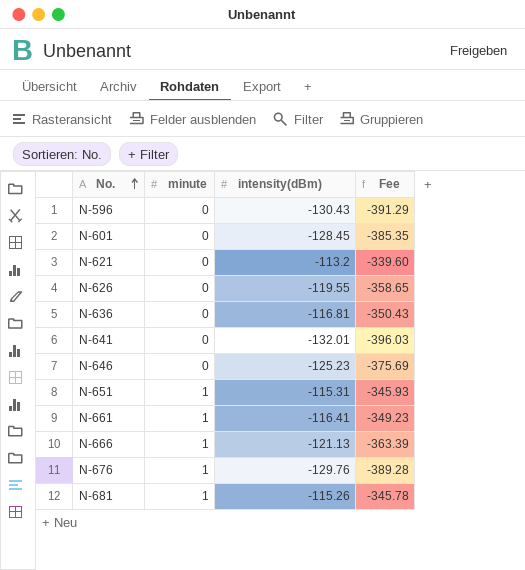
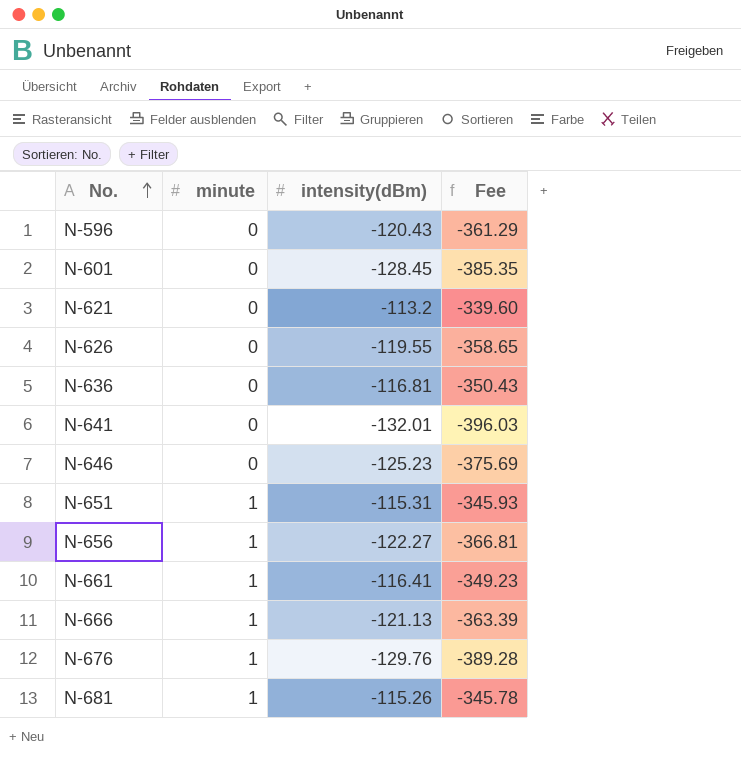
N-596 | intensity(dBm): -130.43 -> -120.43
N-596 | Fee: -391.29 -> -361.29
row N-656: none -> 1 | -122.27 | -366.81

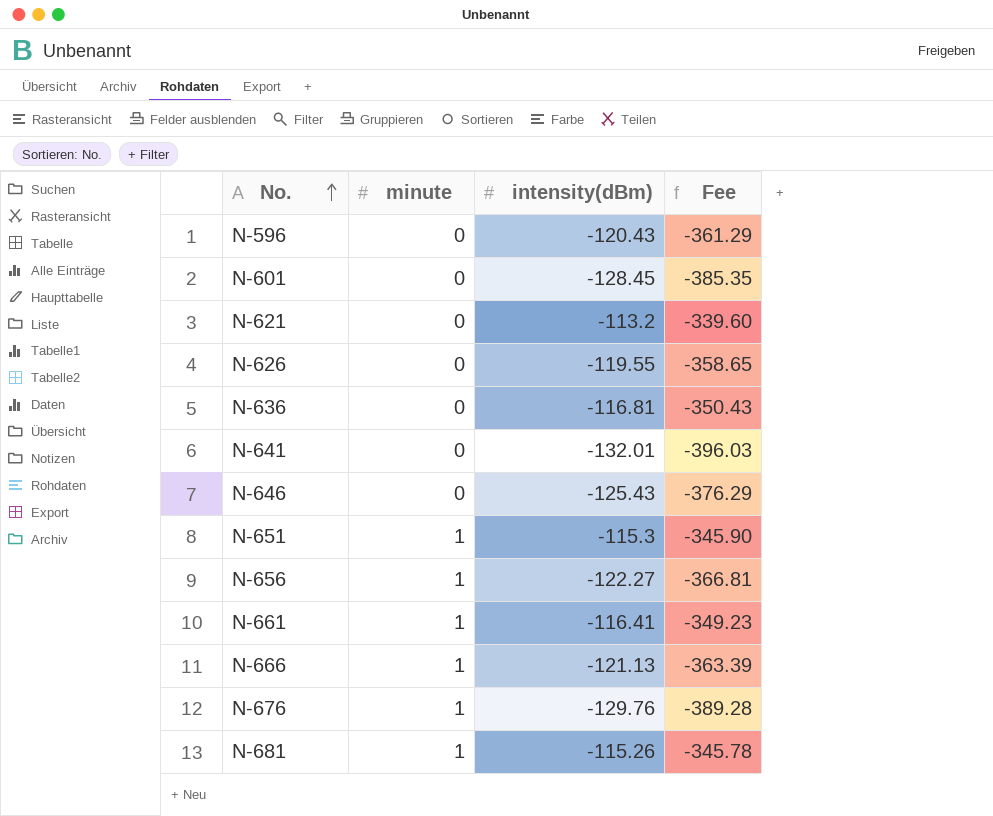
N-646 | intensity(dBm): -125.23 -> -125.43
N-646 | Fee: -375.69 -> -376.29
N-651 | intensity(dBm): -115.31 -> -115.3
N-651 | Fee: -345.93 -> -345.90

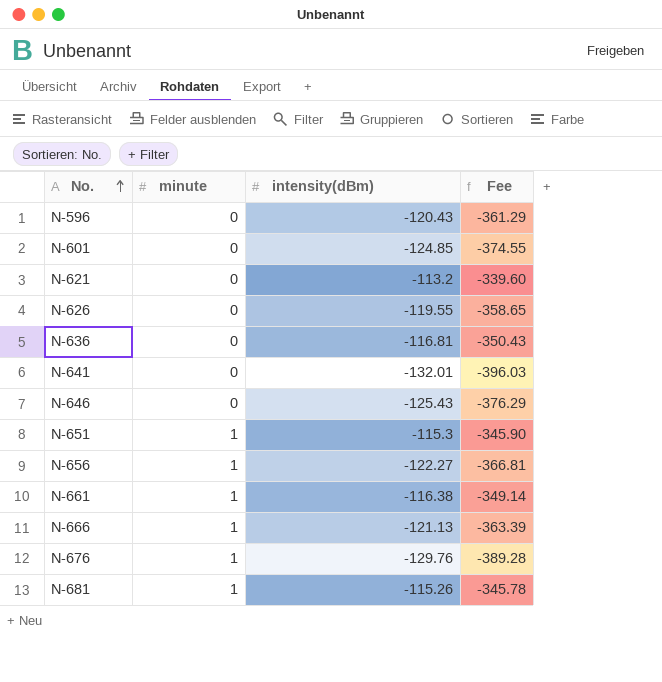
N-601 | intensity(dBm): -128.45 -> -124.85
N-601 | Fee: -385.35 -> -374.55
N-661 | intensity(dBm): -116.41 -> -116.38
N-661 | Fee: -349.23 -> -349.14

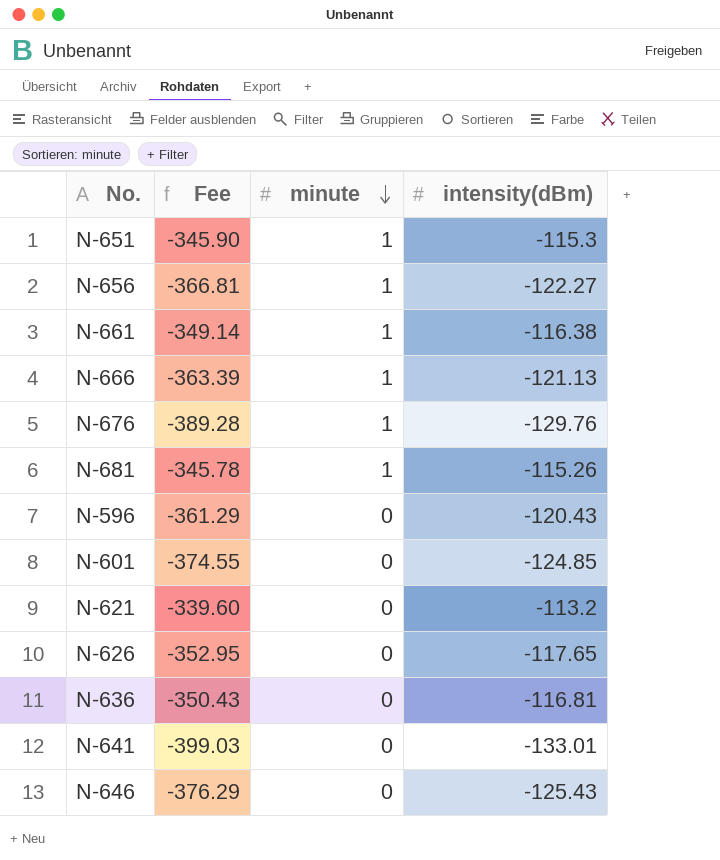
row order: No. ascending -> minute descending
column Fee | position: 4 -> 2
N-626 | Fee: -358.65 -> -352.95
N-626 | intensity(dBm): -119.55 -> -117.65
N-641 | Fee: -396.03 -> -399.03
N-641 | intensity(dBm): -132.01 -> -133.01

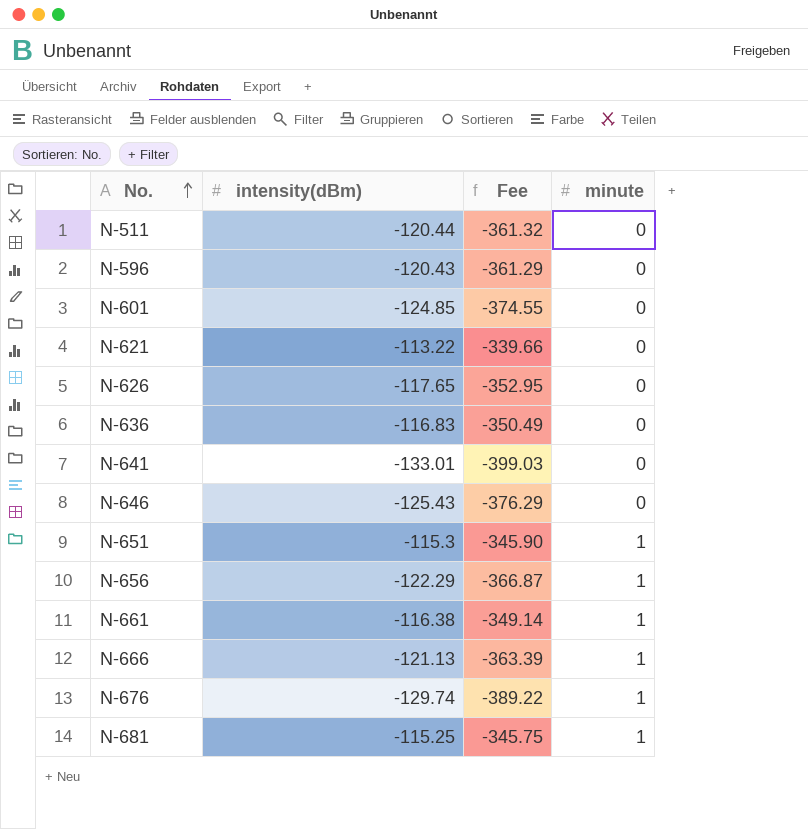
row order: minute descending -> No. ascending
column intensity(dBm) | position: 4 -> 2
row N-511: none -> -120.44 | -361.32 | 0
N-621 | intensity(dBm): -113.2 -> -113.22
N-621 | Fee: -339.60 -> -339.66
N-636 | intensity(dBm): -116.81 -> -116.83
N-636 | Fee: -350.43 -> -350.49
N-656 | intensity(dBm): -122.27 -> -122.29
N-656 | Fee: -366.81 -> -366.87
N-676 | intensity(dBm): -129.76 -> -129.74
N-676 | Fee: -389.28 -> -389.22
N-681 | intensity(dBm): -115.26 -> -115.25
N-681 | Fee: -345.78 -> -345.75

